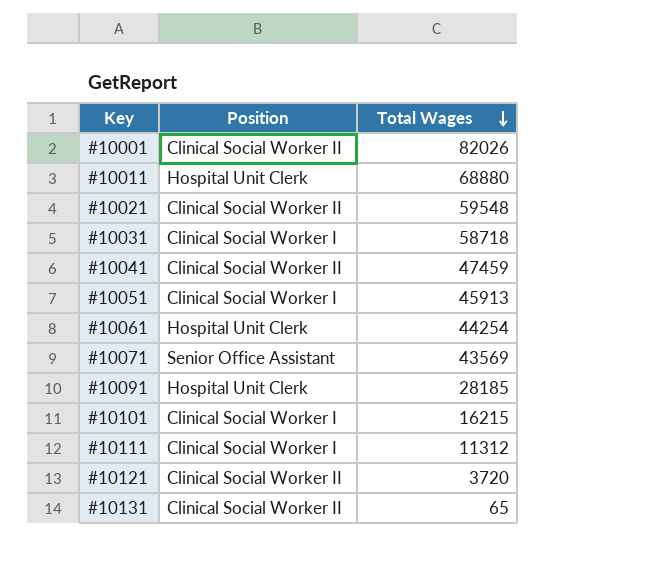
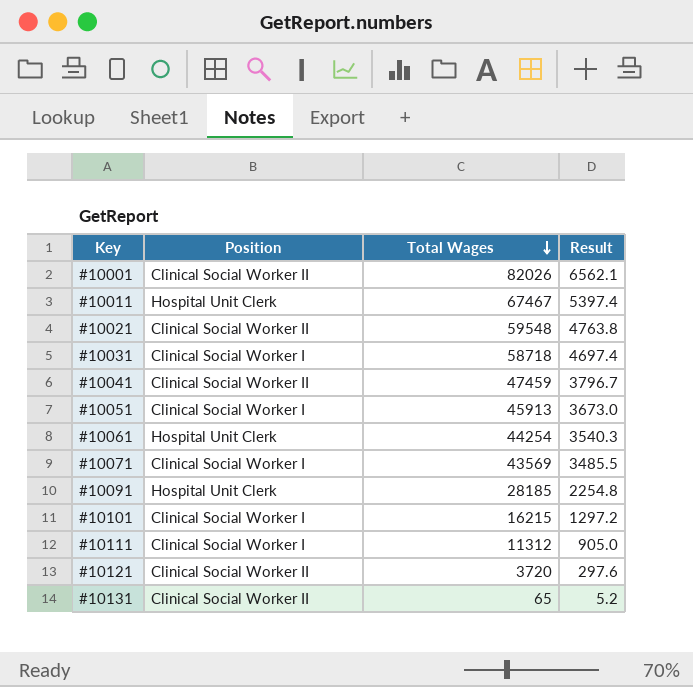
column Result | formula: none -> [Total Wages] * 0.08
#10011 | Total Wages: 68880 -> 67467
#10071 | Position: Senior Office Assistant -> Clinical Social Worker I

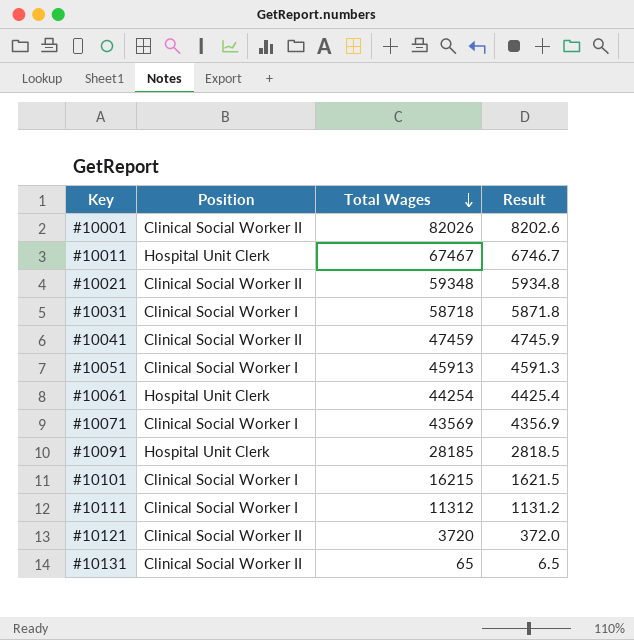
column Result | formula: [Total Wages] * 0.08 -> [Total Wages] * 0.1
#10021 | Total Wages: 59548 -> 59348

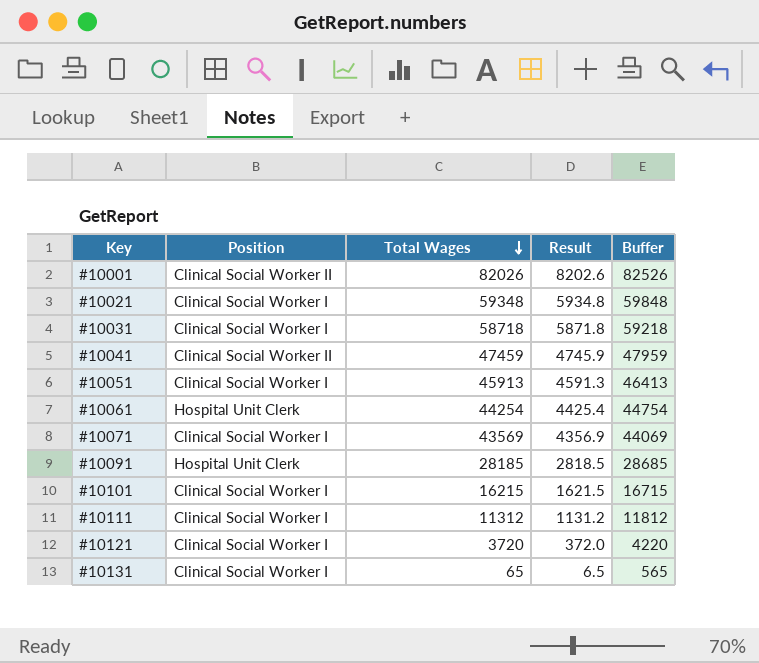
column Buffer | formula: none -> [Total Wages] + 500
row #10011: Hospital Unit Clerk | 67467 | 6746.7 -> none
#10021 | Position: Clinical Social Worker II -> Clinical Social Worker I
#10121 | Position: Clinical Social Worker II -> Clinical Social Worker I
#10131 | Position: Clinical Social Worker II -> Clinical Social Worker I

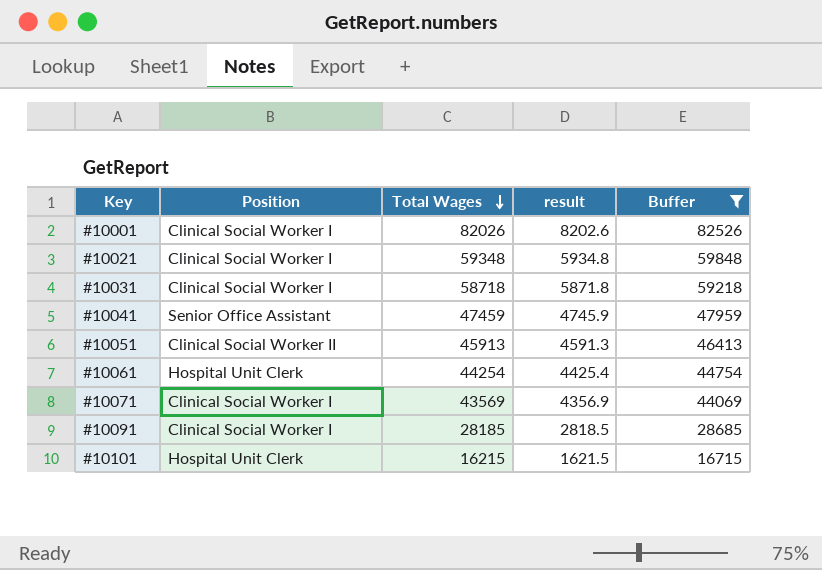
filter: none -> Buffer >= 16715
column name: Result -> result
#10001 | Position: Clinical Social Worker II -> Clinical Social Worker I
#10041 | Position: Clinical Social Worker II -> Senior Office Assistant
#10051 | Position: Clinical Social Worker I -> Clinical Social Worker II
#10091 | Position: Hospital Unit Clerk -> Clinical Social Worker I
#10101 | Position: Clinical Social Worker I -> Hospital Unit Clerk

